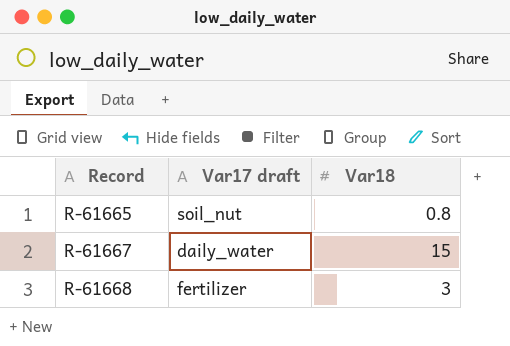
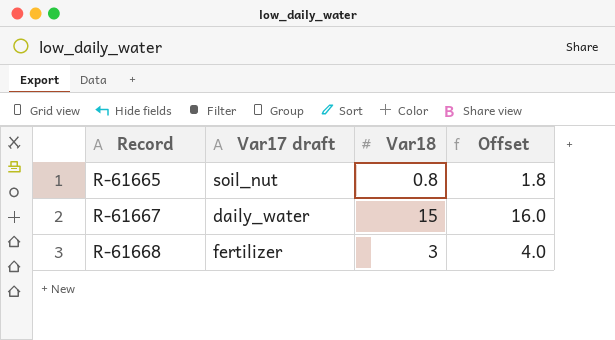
column Offset | formula: none -> [Var18] + 1

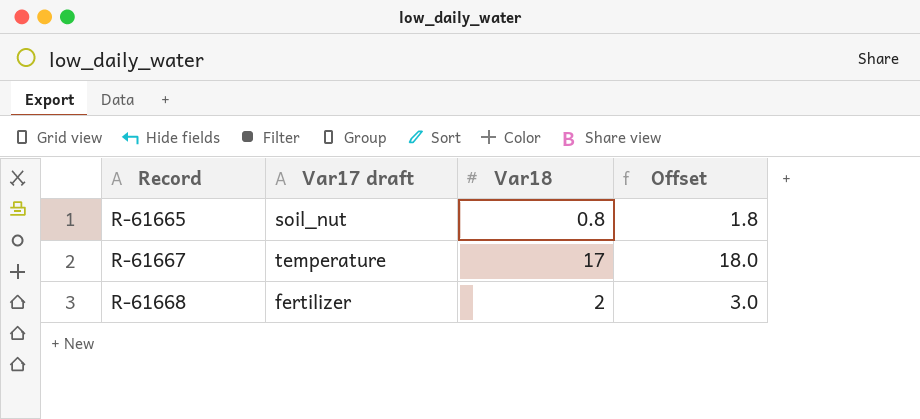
R-61667 | Var17 draft: daily_water -> temperature
R-61667 | Var18: 15 -> 17
R-61667 | Offset: 16.0 -> 18.0
R-61668 | Var18: 3 -> 2
R-61668 | Offset: 4.0 -> 3.0

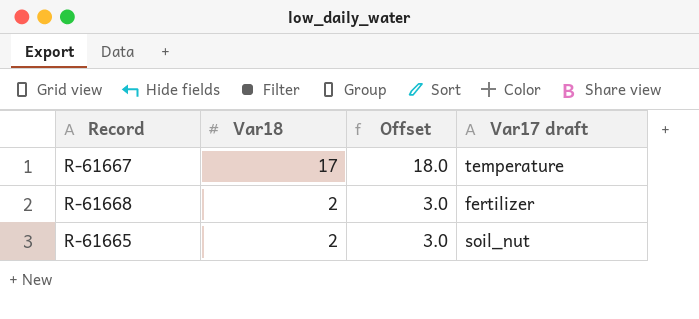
row order: Record ascending -> Var18 descending
column Var17 draft | position: 2 -> 4
R-61665 | Var18: 0.8 -> 2
R-61665 | Offset: 1.8 -> 3.0

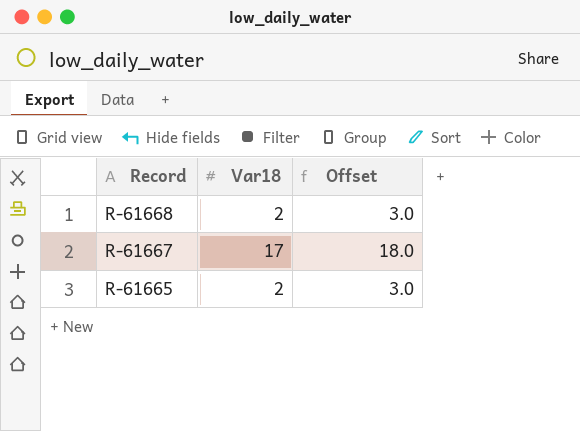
row order: Var18 descending -> Record descending
column Var17 draft | position: 4 -> none

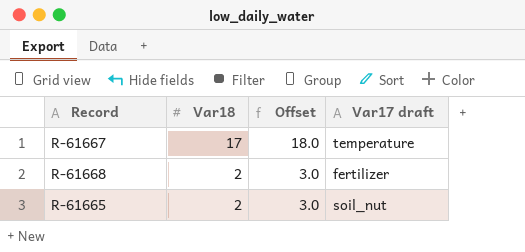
row order: Record descending -> Var18 descending
column Var17 draft | position: none -> 4

